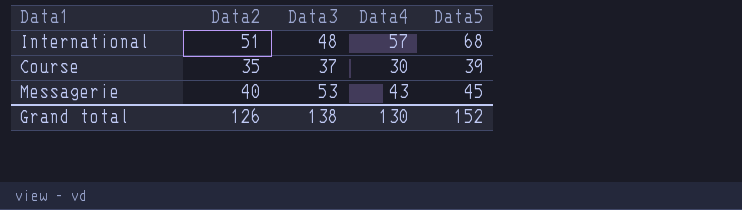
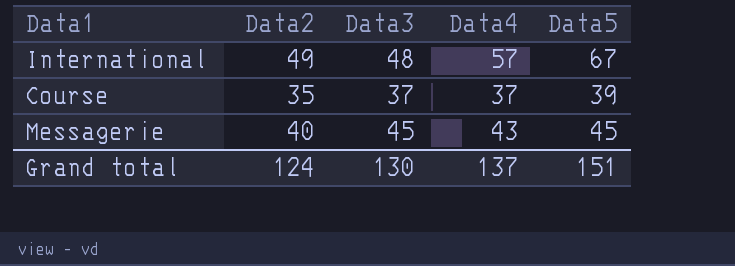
International | Data2: 51 -> 49
International | Data5: 68 -> 67
Course | Data4: 30 -> 37
Messagerie | Data3: 53 -> 45
Grand total | Data2: 126 -> 124
Grand total | Data3: 138 -> 130
Grand total | Data4: 130 -> 137
Grand total | Data5: 152 -> 151

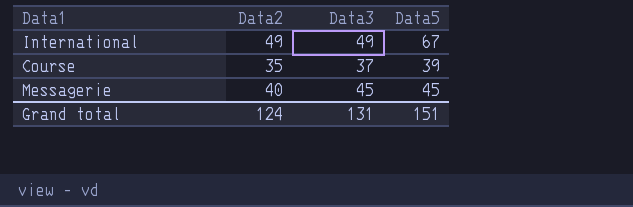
column Data4 | position: 4 -> none
International | Data3: 48 -> 49
Grand total | Data3: 130 -> 131

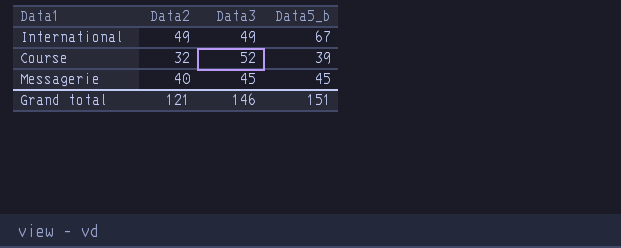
column name: Data5 -> Data5_b
Course | Data2: 35 -> 32
Course | Data3: 37 -> 52
Grand total | Data2: 124 -> 121
Grand total | Data3: 131 -> 146

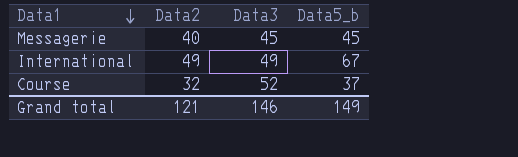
row order: none -> Data1 descending
Course | Data5_b: 39 -> 37
Grand total | Data5_b: 151 -> 149

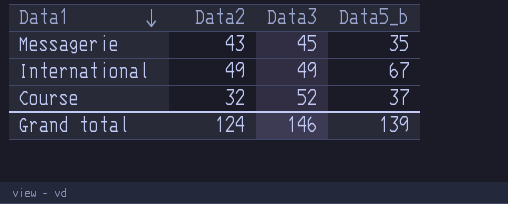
Messagerie | Data2: 40 -> 43
Messagerie | Data5_b: 45 -> 35
Grand total | Data2: 121 -> 124
Grand total | Data5_b: 149 -> 139

